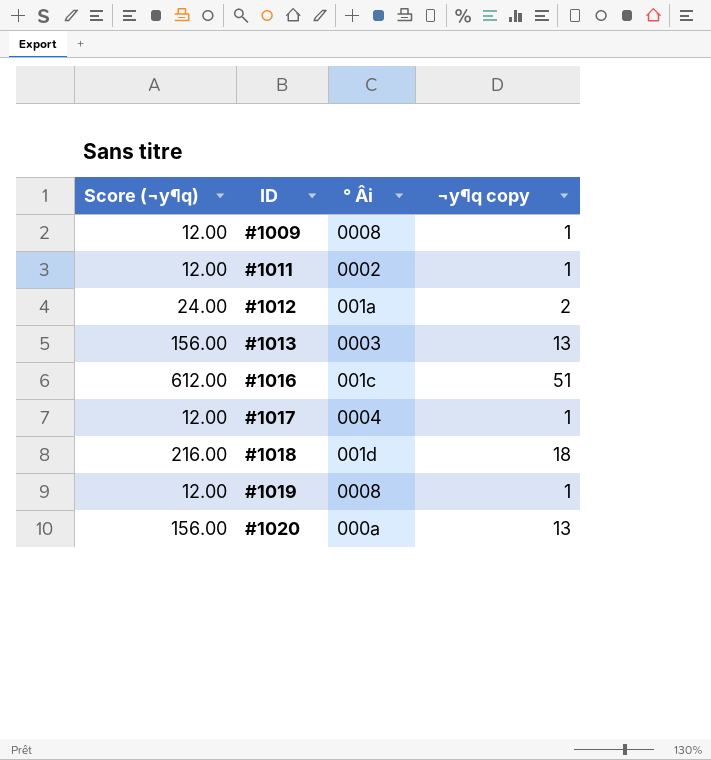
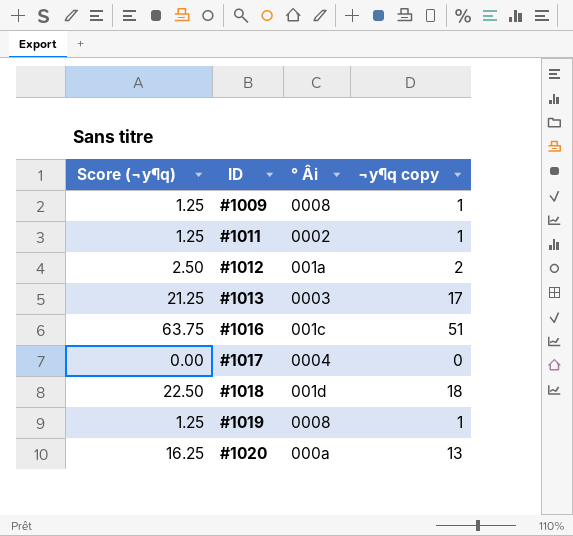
column Score (¬y¶q) | formula: [¬y¶q copy] * 12 -> [¬y¶q copy] * 1.25
#1013 | ¬y¶q copy: 13 -> 17
#1017 | ¬y¶q copy: 1 -> 0

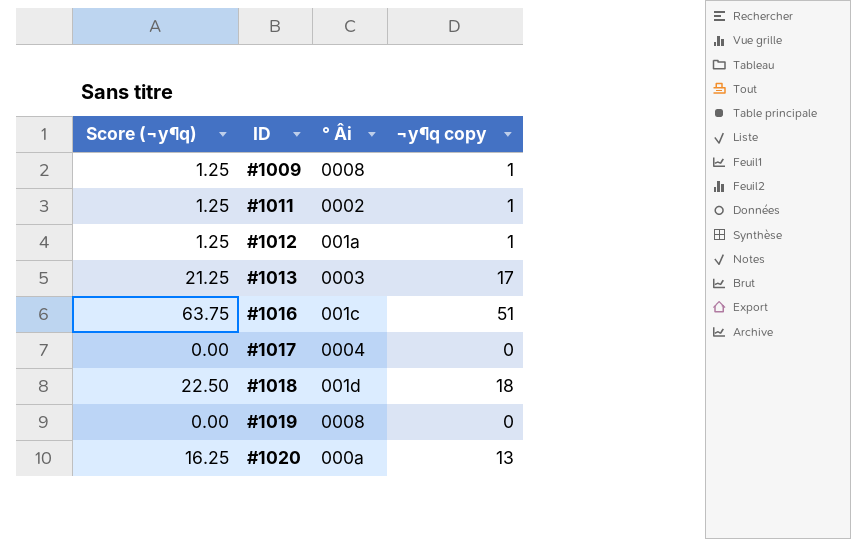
#1012 | Score (¬y¶q): 2.50 -> 1.25
#1012 | ¬y¶q copy: 2 -> 1
#1019 | Score (¬y¶q): 1.25 -> 0.00
#1019 | ¬y¶q copy: 1 -> 0

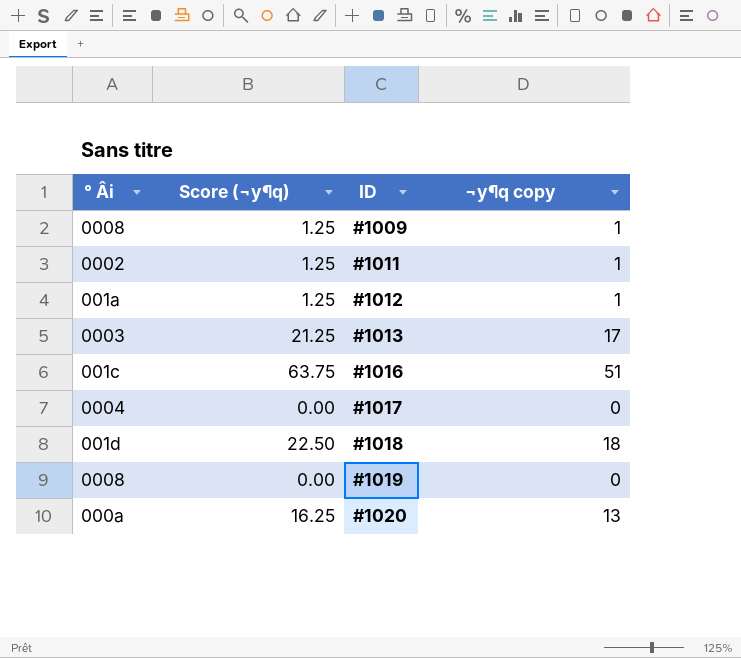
column ° Âi | position: 3 -> 1

